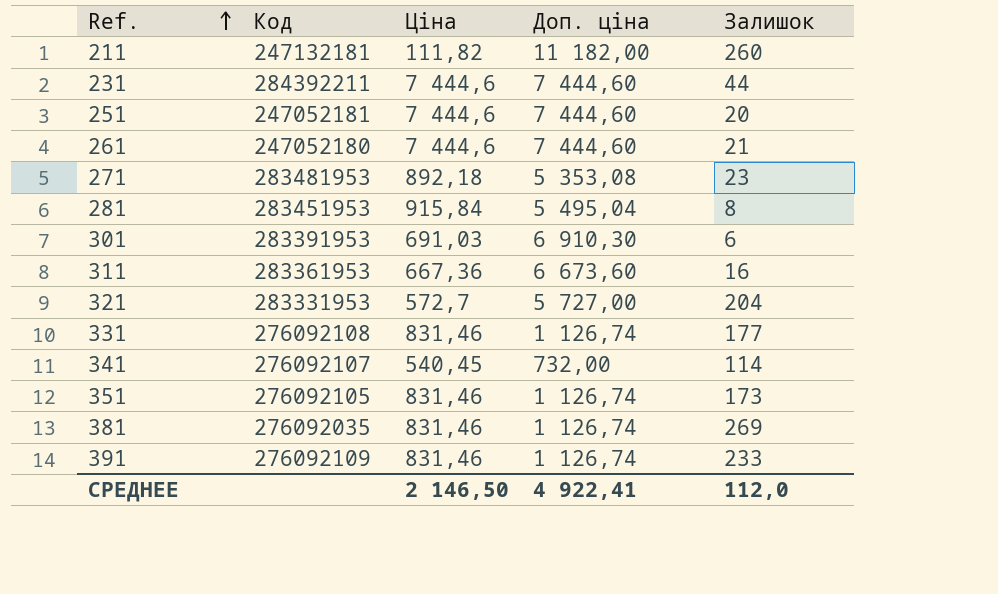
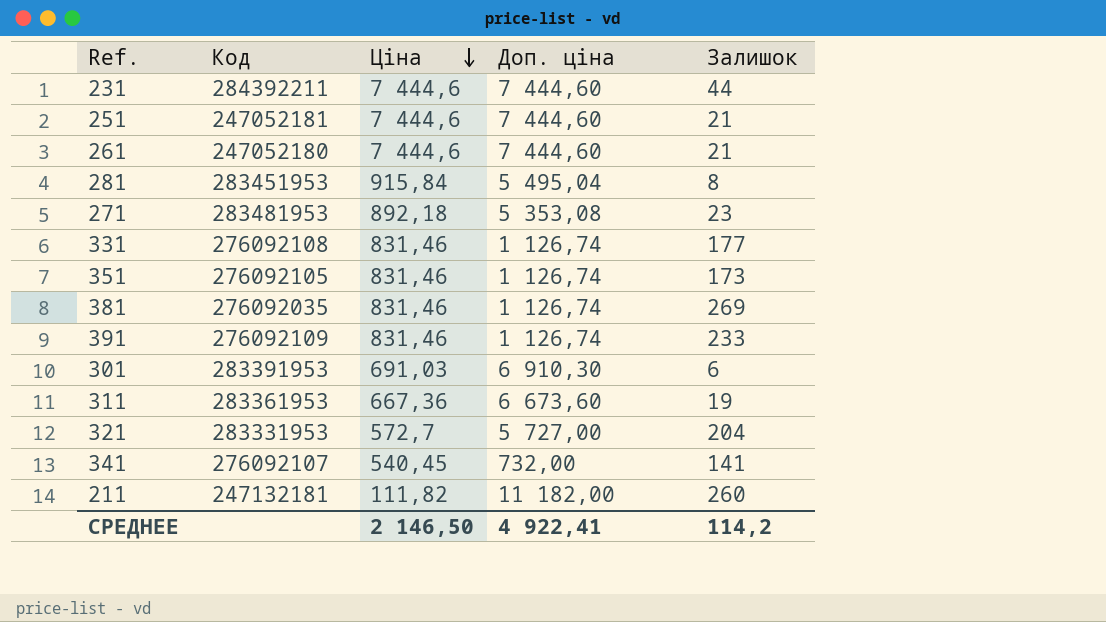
row order: Ref. ascending -> Ціна descending
251 | Залишок: 20 -> 21
311 | Залишок: 16 -> 19
341 | Залишок: 114 -> 141
СРЕДНЕЕ | Залишок: 112,0 -> 114,2

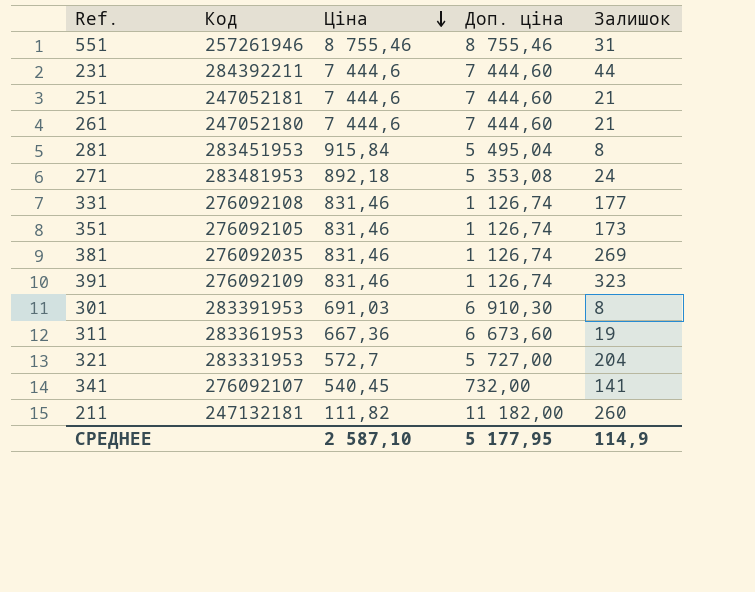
row 551: none -> 257261946 | 8 755,46 | 8 755,46 | 31
271 | Залишок: 23 -> 24
391 | Залишок: 233 -> 323
301 | Залишок: 6 -> 8
СРЕДНЕЕ | Ціна: 2 146,50 -> 2 587,10
СРЕДНЕЕ | Доп. ціна: 4 922,41 -> 5 177,95
СРЕДНЕЕ | Залишок: 114,2 -> 114,9

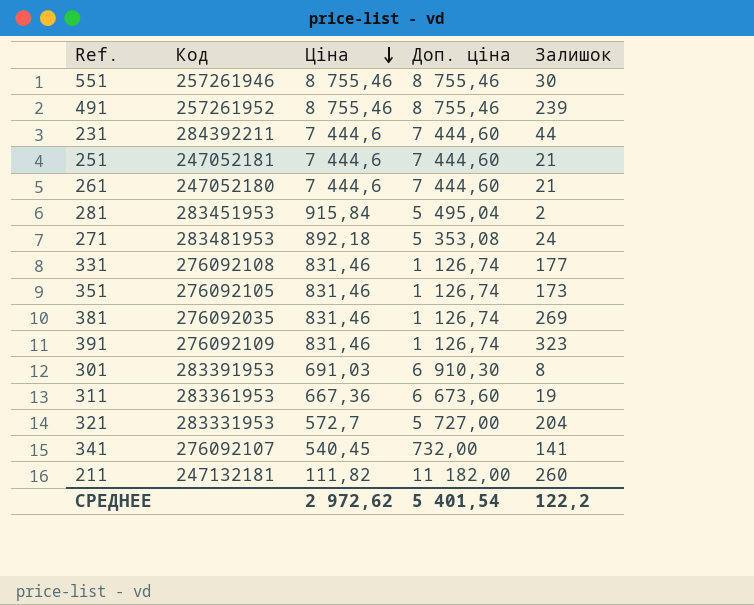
551 | Залишок: 31 -> 30
row 491: none -> 257261952 | 8 755,46 | 8 755,46 | 239
281 | Залишок: 8 -> 2
СРЕДНЕЕ | Ціна: 2 587,10 -> 2 972,62
СРЕДНЕЕ | Доп. ціна: 5 177,95 -> 5 401,54
СРЕДНЕЕ | Залишок: 114,9 -> 122,2

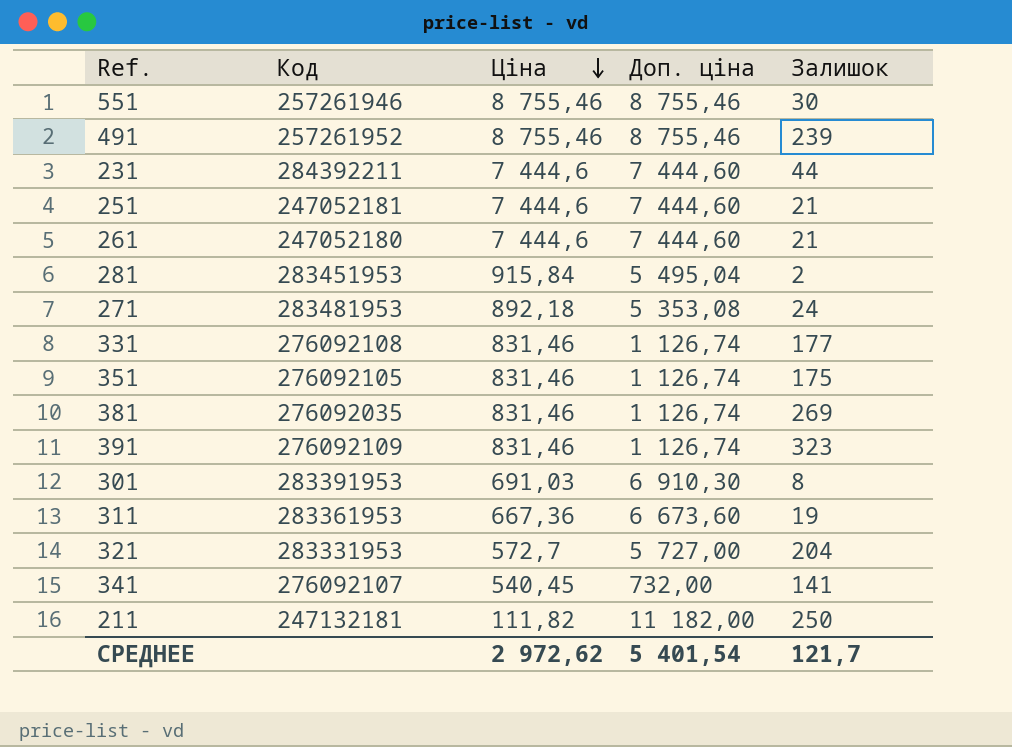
351 | Залишок: 173 -> 175
211 | Залишок: 260 -> 250
СРЕДНЕЕ | Залишок: 122,2 -> 121,7

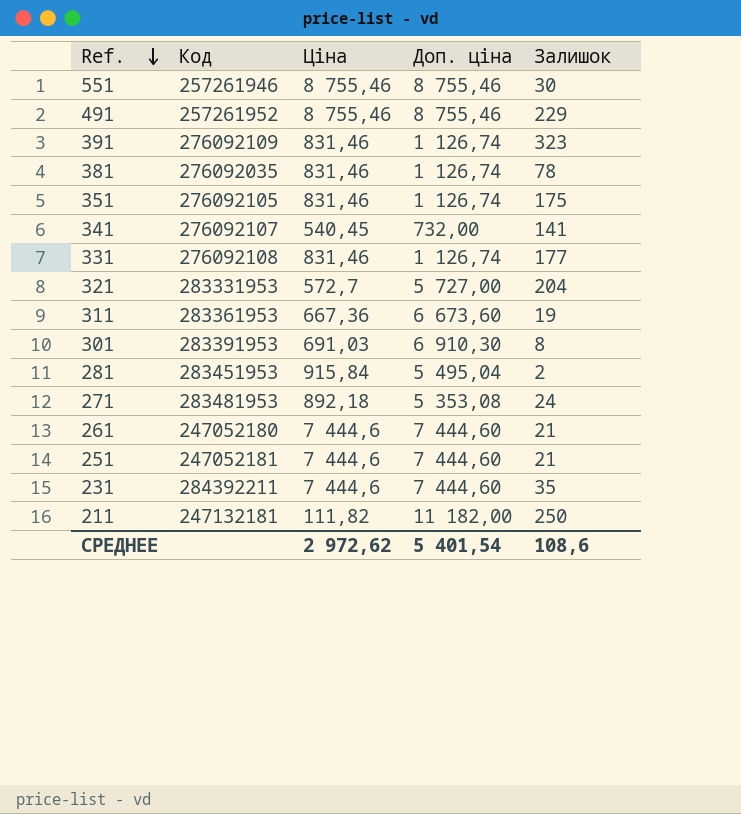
row order: Ціна descending -> Ref. descending
491 | Залишок: 239 -> 229
381 | Залишок: 269 -> 78
231 | Залишок: 44 -> 35
СРЕДНЕЕ | Залишок: 121,7 -> 108,6

